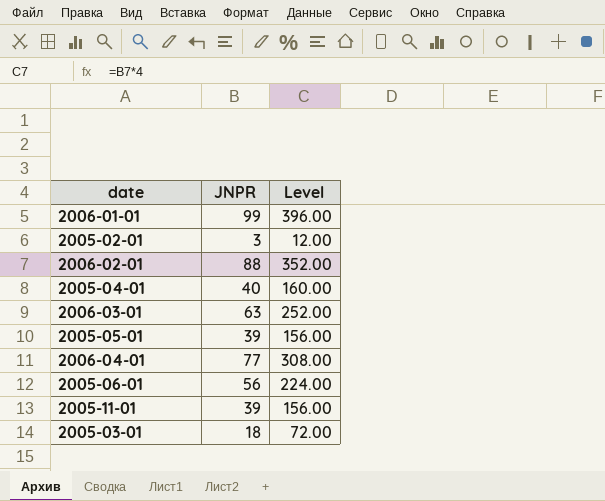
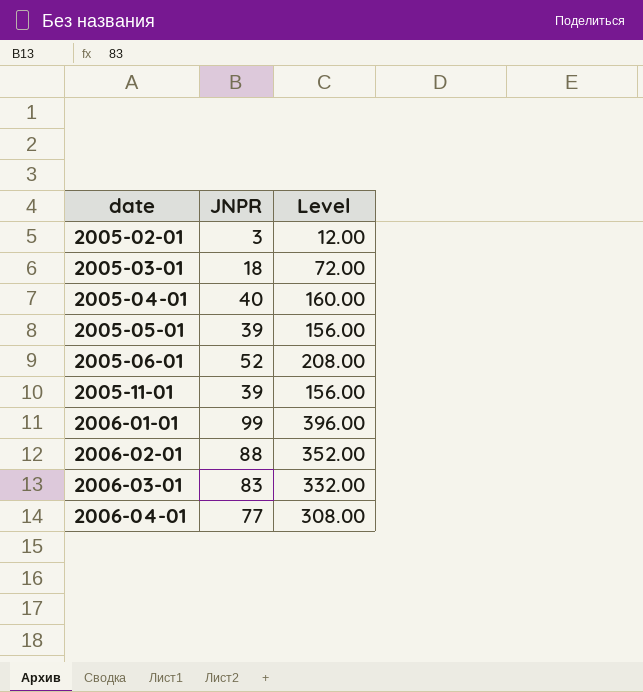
row order: none -> date ascending
2005-06-01 | JNPR: 56 -> 52
2005-06-01 | Level: 224.00 -> 208.00
2006-03-01 | JNPR: 63 -> 83
2006-03-01 | Level: 252.00 -> 332.00

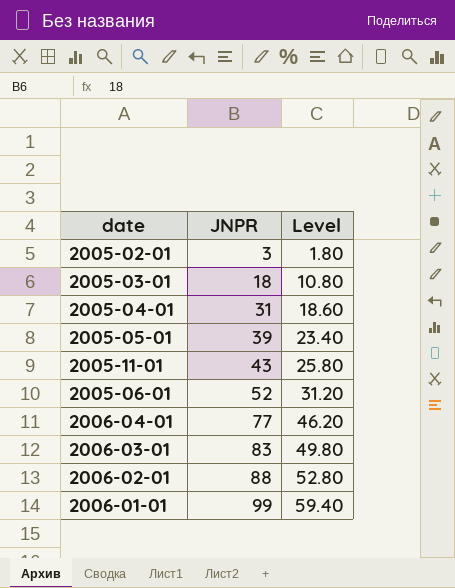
row order: date ascending -> JNPR ascending
column Level | formula: [JNPR] * 4 -> [JNPR] * 0.6
2005-04-01 | JNPR: 40 -> 31
2005-11-01 | JNPR: 39 -> 43

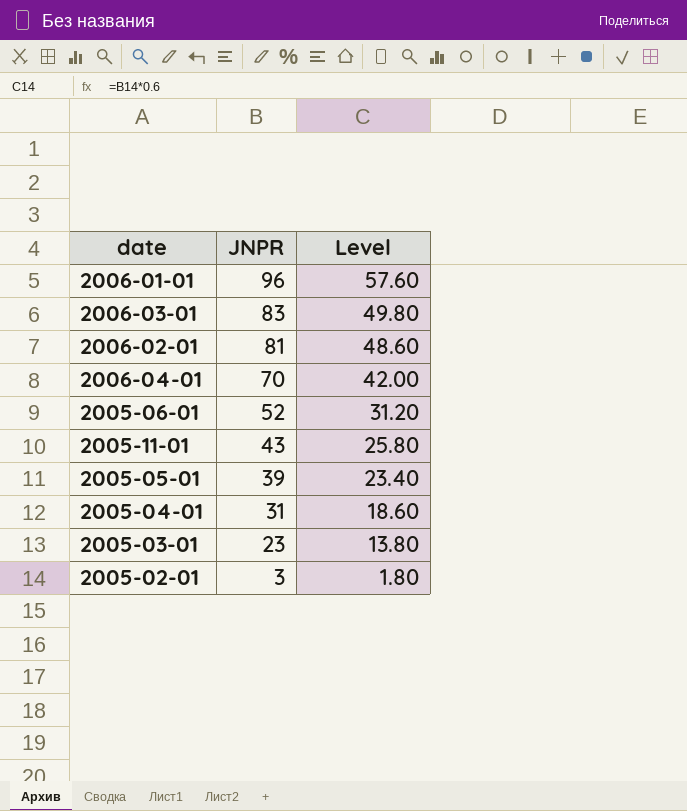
row order: JNPR ascending -> JNPR descending
2006-01-01 | JNPR: 99 -> 96
2006-01-01 | Level: 59.40 -> 57.60
2006-02-01 | JNPR: 88 -> 81
2006-02-01 | Level: 52.80 -> 48.60
2006-04-01 | JNPR: 77 -> 70
2006-04-01 | Level: 46.20 -> 42.00
2005-03-01 | JNPR: 18 -> 23
2005-03-01 | Level: 10.80 -> 13.80

